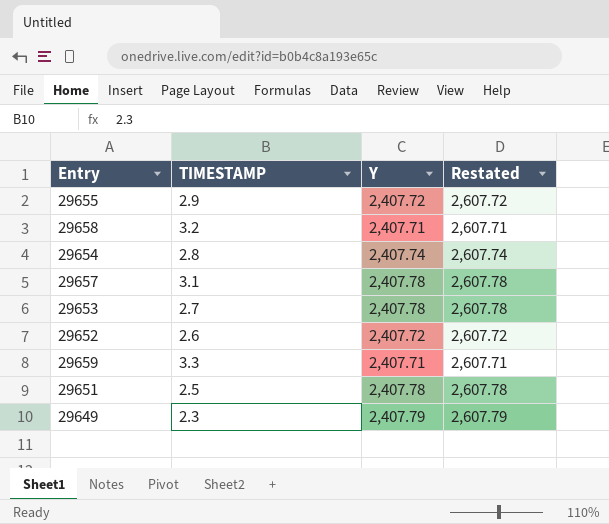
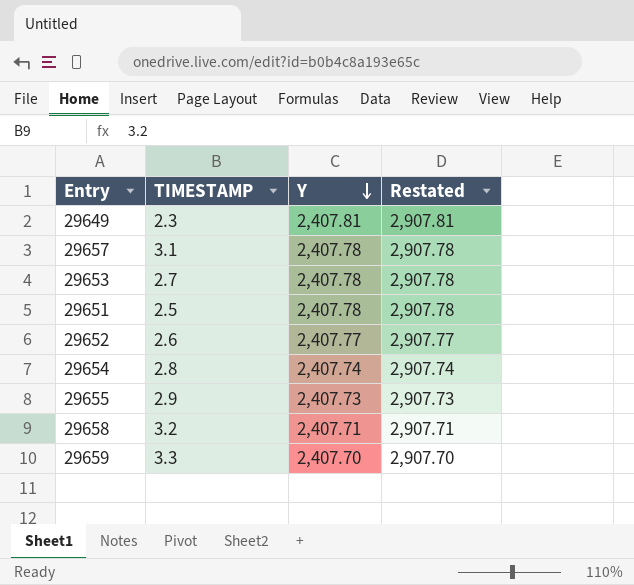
row order: none -> Y descending
column Restated | formula: [Y] + 200 -> [Y] + 500
29649 | Y: 2,407.79 -> 2,407.81
29652 | Y: 2,407.72 -> 2,407.77
29655 | Y: 2,407.72 -> 2,407.73
29659 | Y: 2,407.71 -> 2,407.70

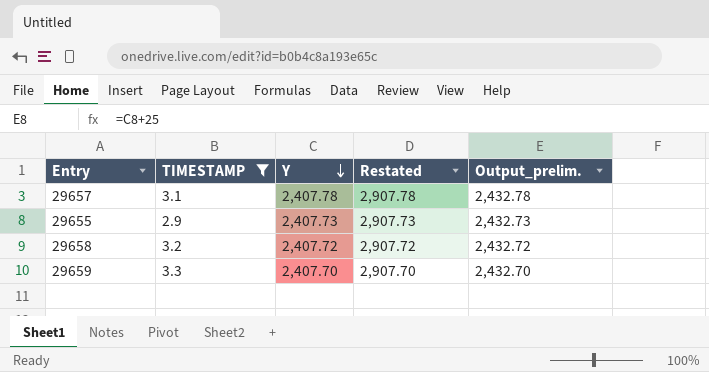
filter: none -> TIMESTAMP >= 2.9
column Output_prelim. | formula: none -> [Y] + 25
29658 | Y: 2,407.71 -> 2,407.72
29658 | Restated: 2,907.71 -> 2,907.72

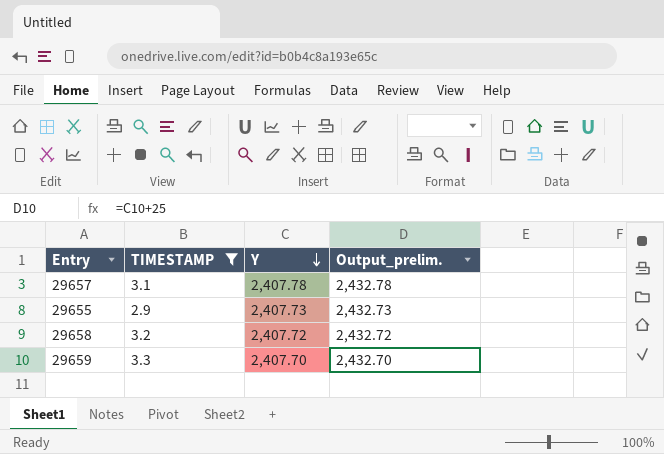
column Restated | formula: [Y] + 500 -> none

